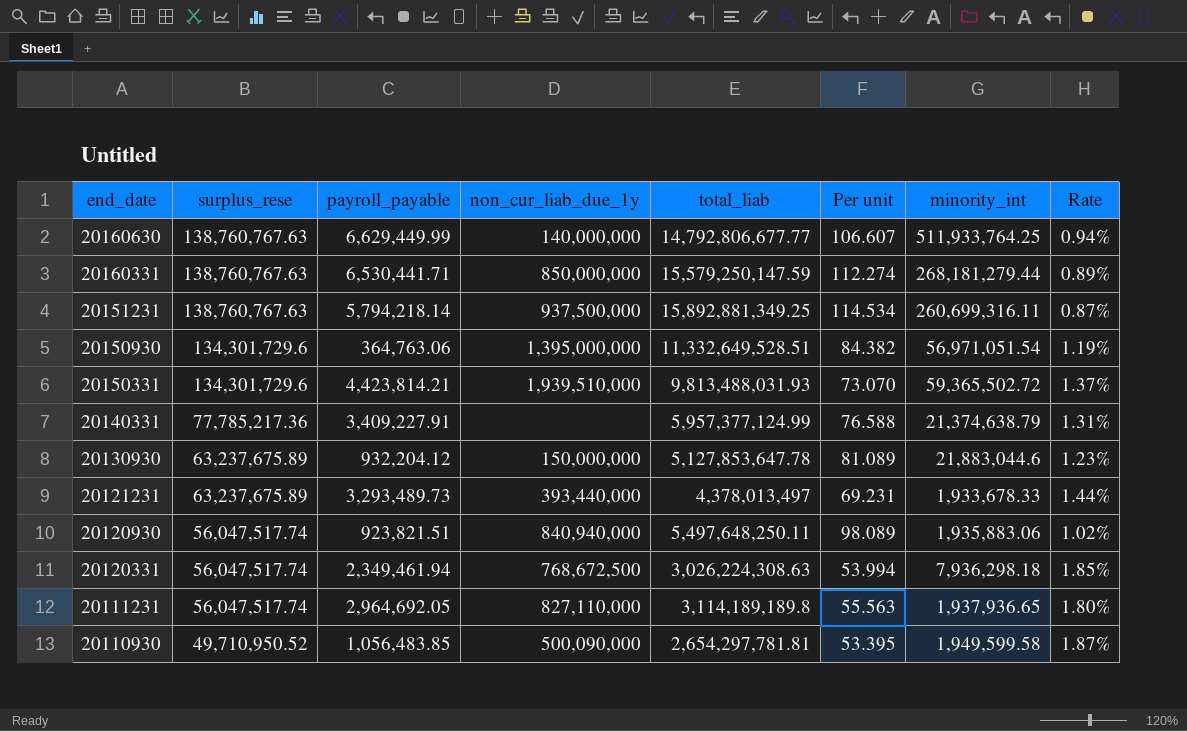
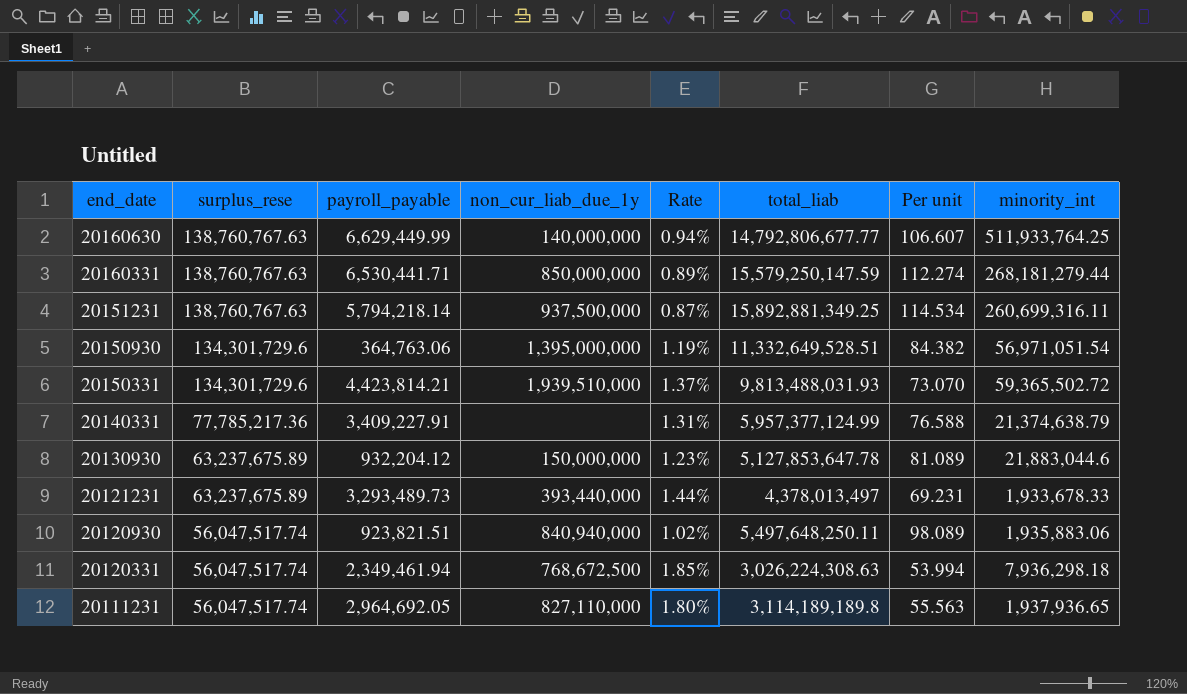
column Rate | position: 8 -> 5
row 20110930: 49,710,950.52 | 1,056,483.85 | 500,090,000 | 2,654,297,781.81 | 53.395 | 1,949,599.58 | 1.87% -> none

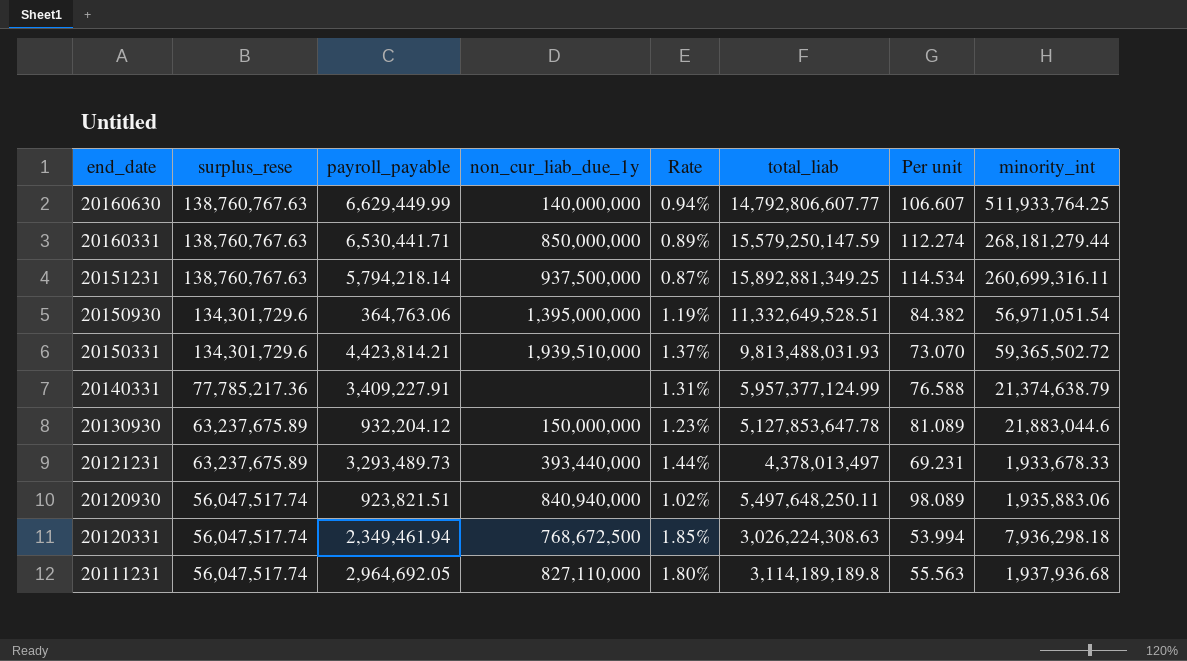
20160630 | total_liab: 14,792,806,677.77 -> 14,792,806,607.77
20111231 | minority_int: 1,937,936.65 -> 1,937,936.68

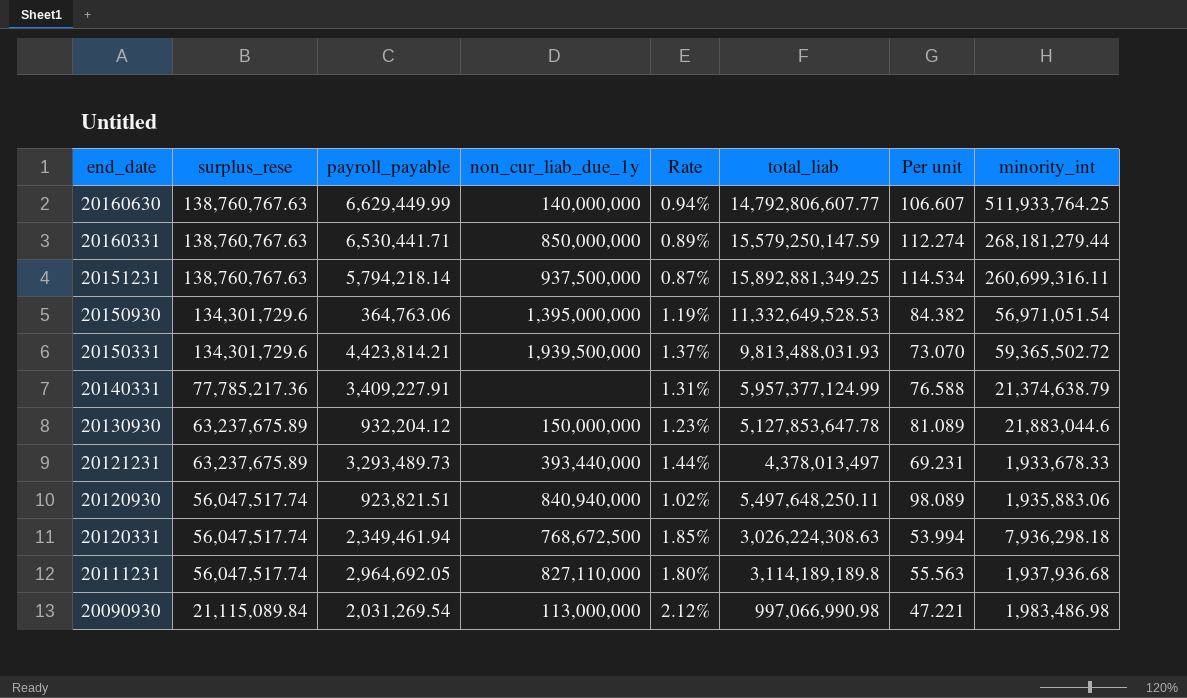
20150930 | total_liab: 11,332,649,528.51 -> 11,332,649,528.53
20150331 | non_cur_liab_due_1y: 1,939,510,000 -> 1,939,500,000
row 20090930: none -> 21,115,089.84 | 2,031,269.54 | 113,000,000 | 2.12% | 997,066,990.98 | 47.221 | 1,983,486.98

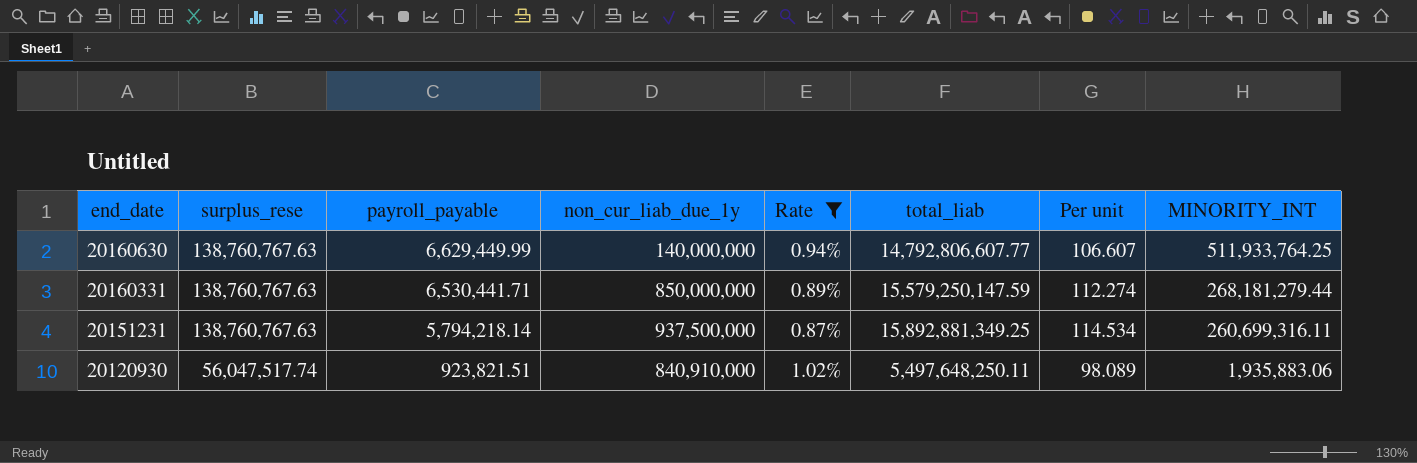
filter: none -> Rate <= 1.02%
column name: minority_int -> MINORITY_INT
20120930 | non_cur_liab_due_1y: 840,940,000 -> 840,910,000

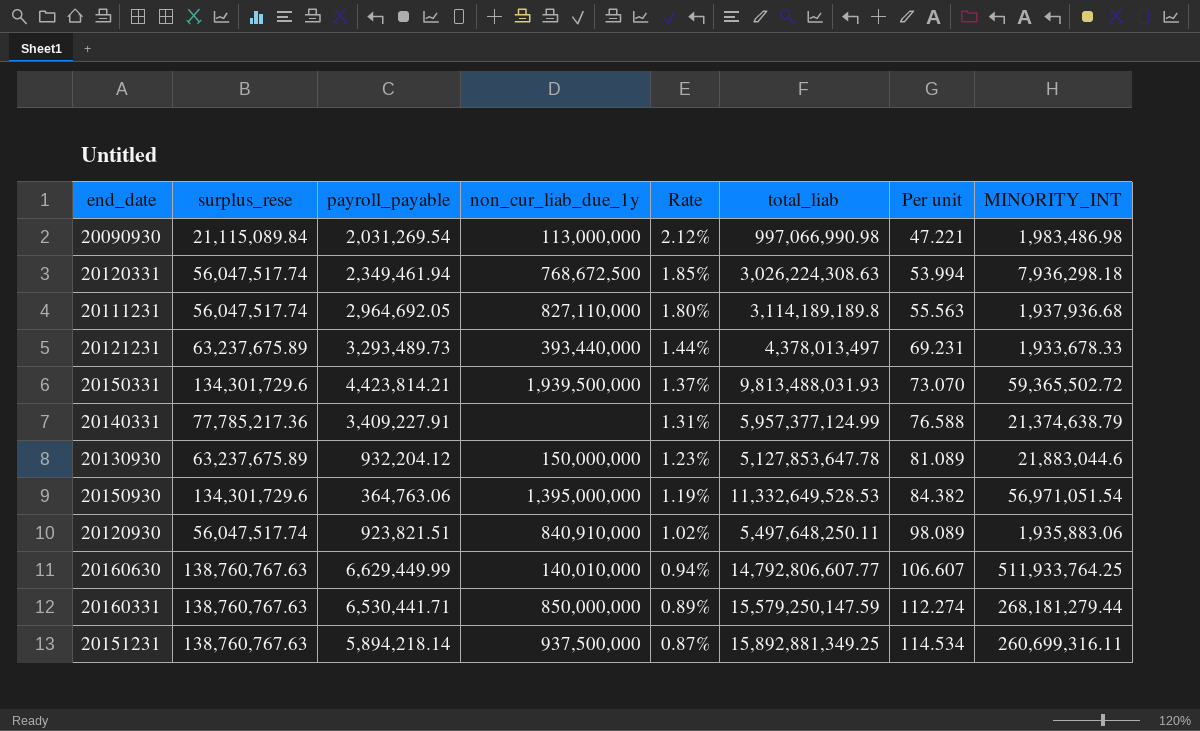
filter: Rate <= 1.02% -> none
row order: end_date descending -> Rate descending
20160630 | non_cur_liab_due_1y: 140,000,000 -> 140,010,000
20151231 | payroll_payable: 5,794,218.14 -> 5,894,218.14

